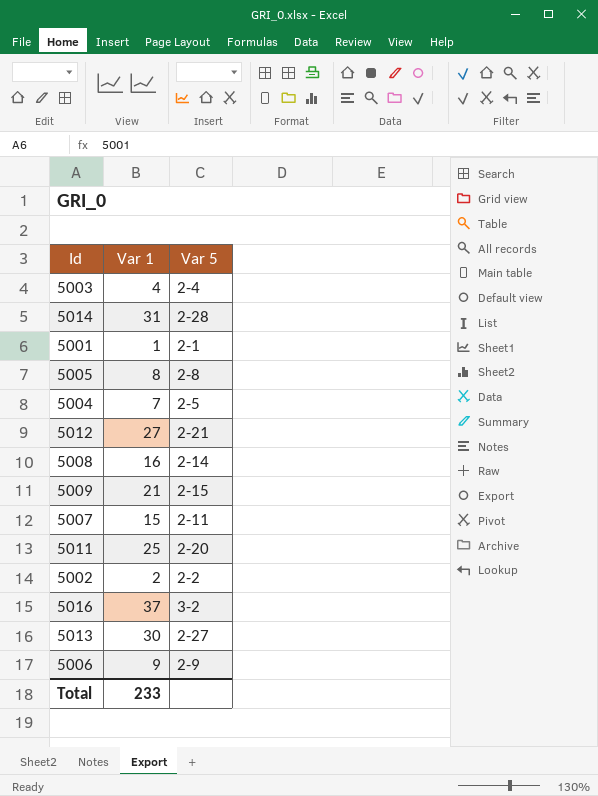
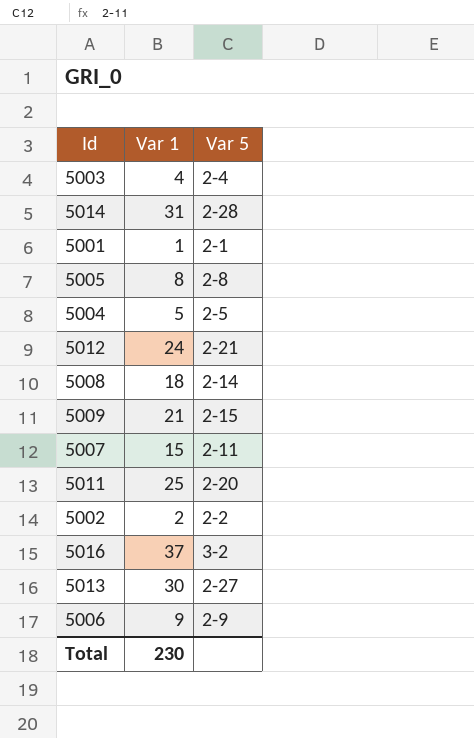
5004 | Var 1: 7 -> 5
5012 | Var 1: 27 -> 24
5008 | Var 1: 16 -> 18
Total | Var 1: 233 -> 230

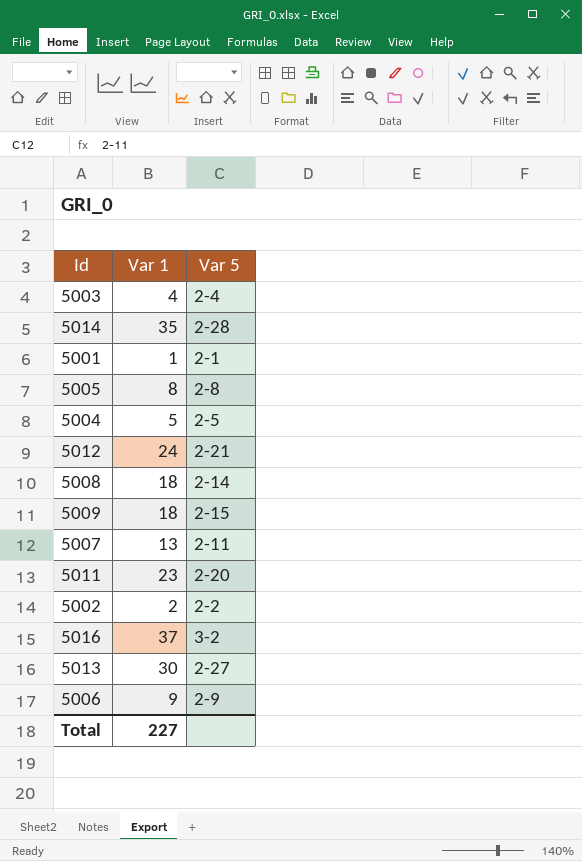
5014 | Var 1: 31 -> 35
5009 | Var 1: 21 -> 18
5007 | Var 1: 15 -> 13
5011 | Var 1: 25 -> 23
Total | Var 1: 230 -> 227

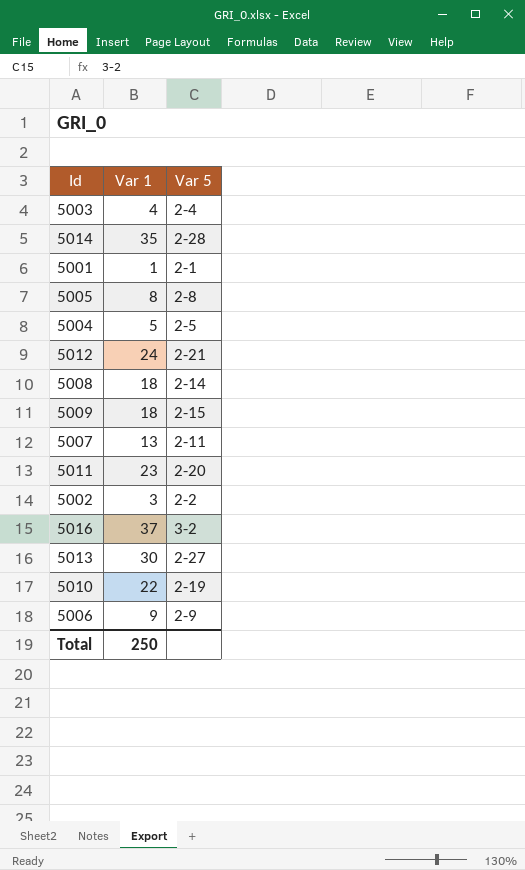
5002 | Var 1: 2 -> 3
row 5010: none -> 22 | 2-19
Total | Var 1: 227 -> 250

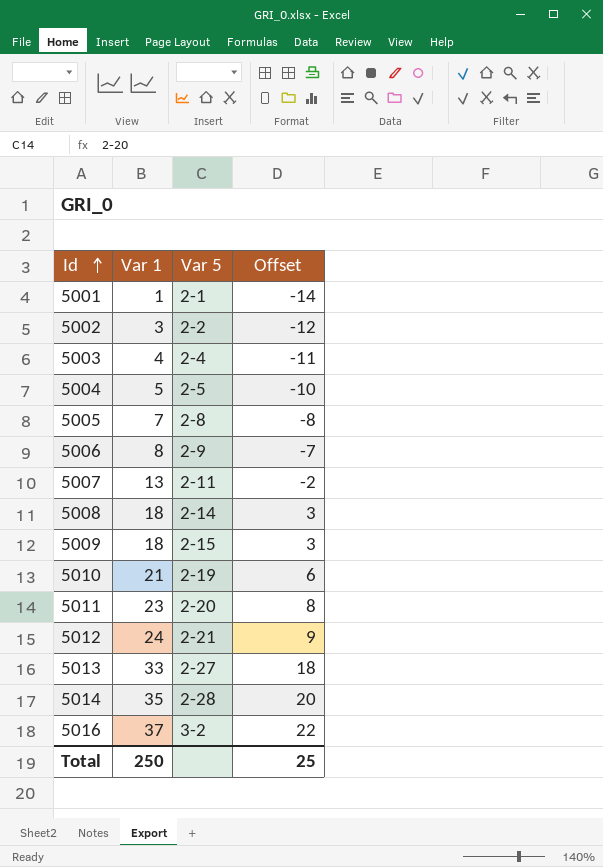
row order: none -> Id ascending
column Offset | formula: none -> [Var 1] - 15
5005 | Var 1: 8 -> 7
5006 | Var 1: 9 -> 8
5010 | Var 1: 22 -> 21
5013 | Var 1: 30 -> 33

